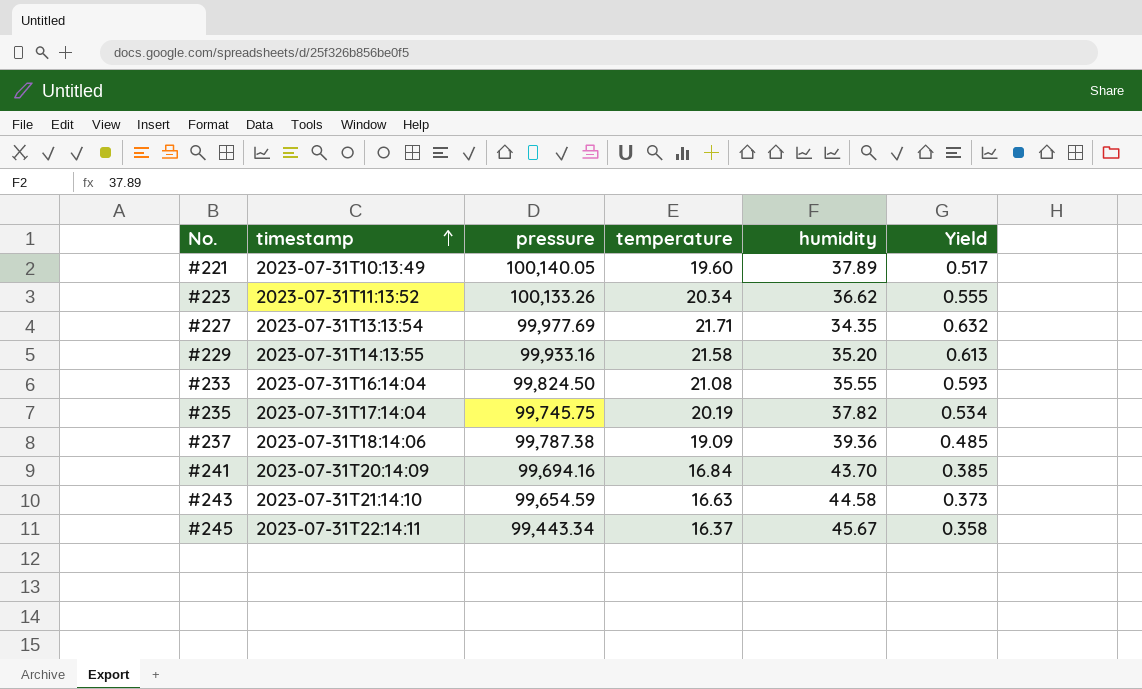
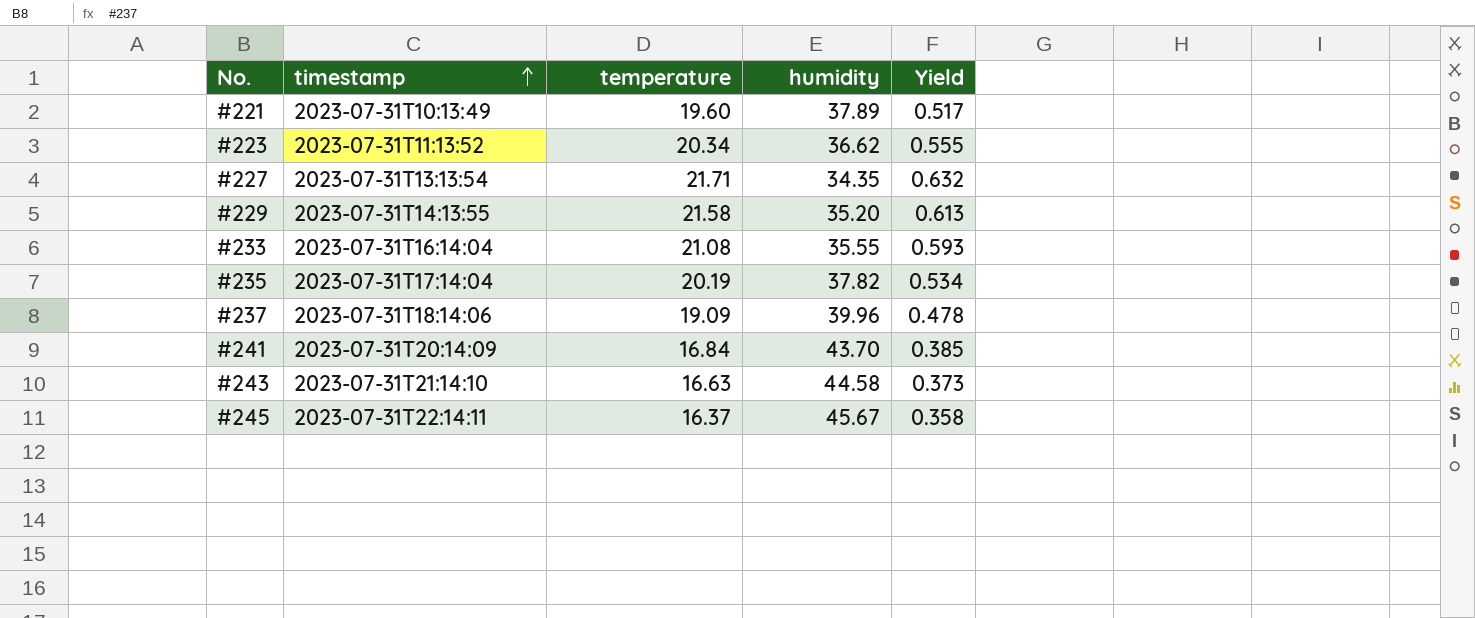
column pressure | position: 3 -> none
#237 | humidity: 39.36 -> 39.96
#237 | Yield: 0.485 -> 0.478

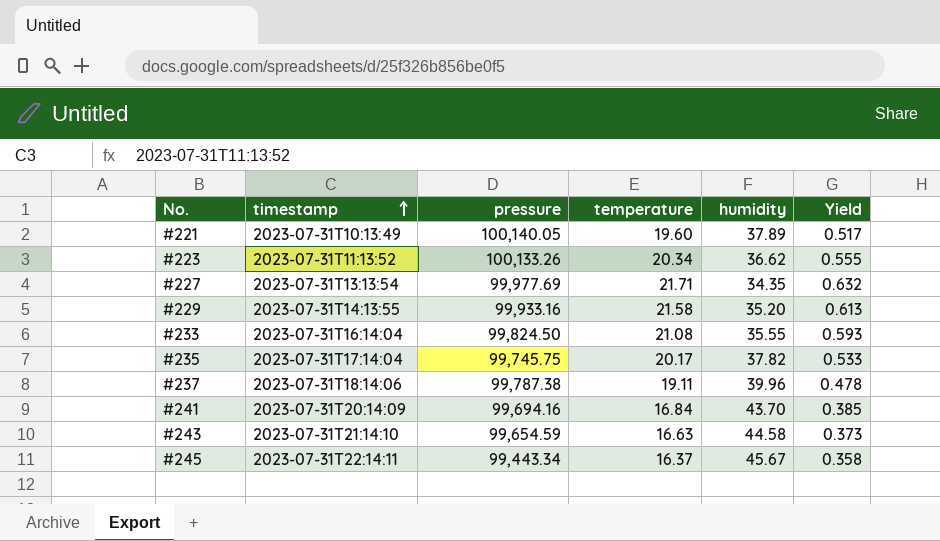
column pressure | position: none -> 3
#235 | temperature: 20.19 -> 20.17
#235 | Yield: 0.534 -> 0.533
#237 | temperature: 19.09 -> 19.11

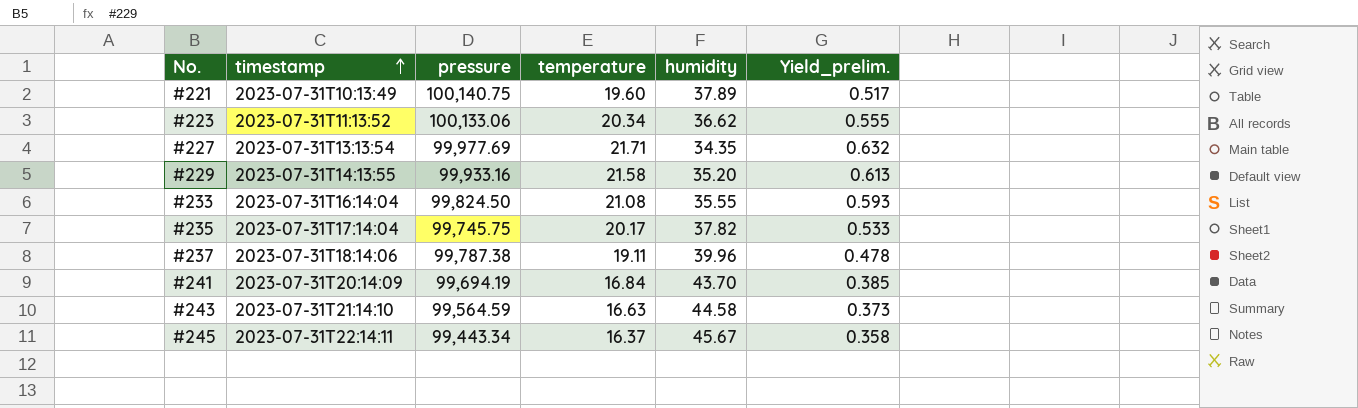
column name: Yield -> Yield_prelim.
#221 | pressure: 100,140.05 -> 100,140.75
#223 | pressure: 100,133.26 -> 100,133.06
#241 | pressure: 99,694.16 -> 99,694.19
#243 | pressure: 99,654.59 -> 99,564.59

